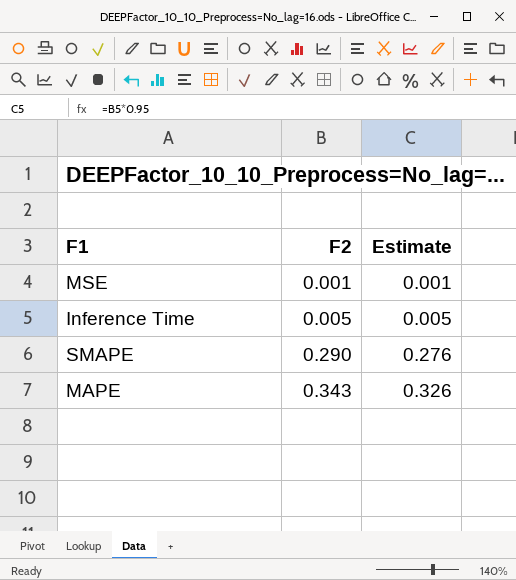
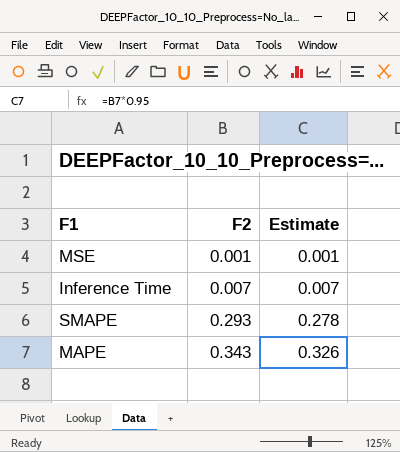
Inference Time | F2: 0.005 -> 0.007
Inference Time | Estimate: 0.005 -> 0.007
SMAPE | F2: 0.290 -> 0.293
SMAPE | Estimate: 0.276 -> 0.278

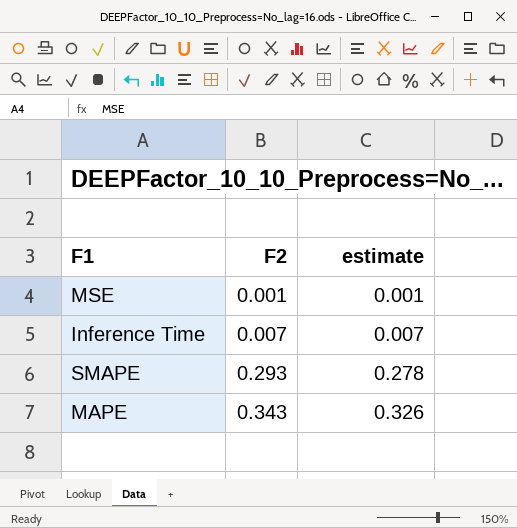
column name: Estimate -> estimate

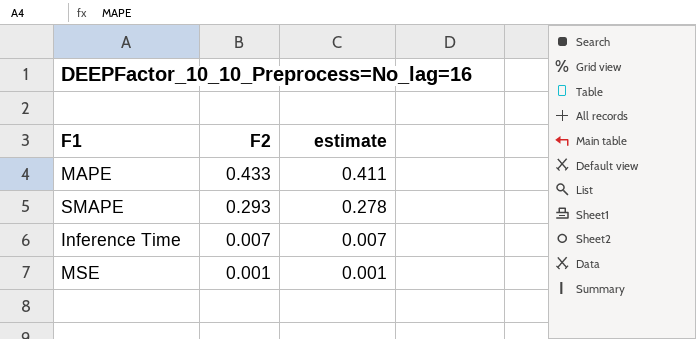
row order: F2 ascending -> F2 descending
MAPE | F2: 0.343 -> 0.433
MAPE | estimate: 0.326 -> 0.411

